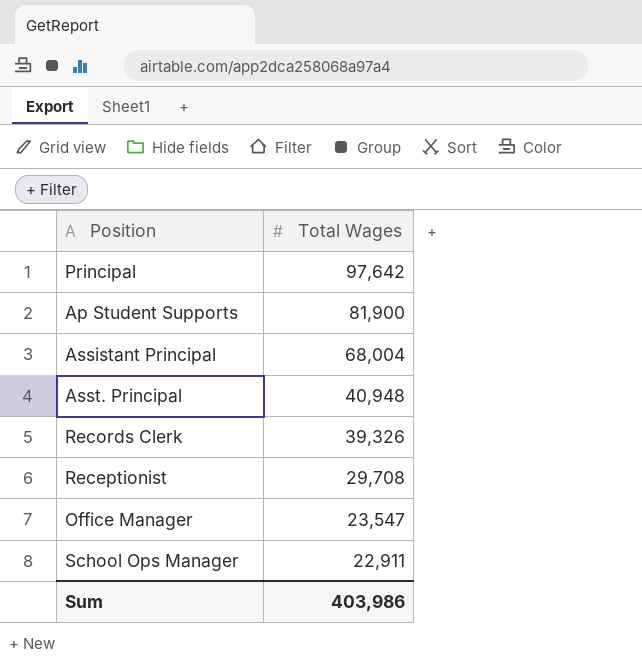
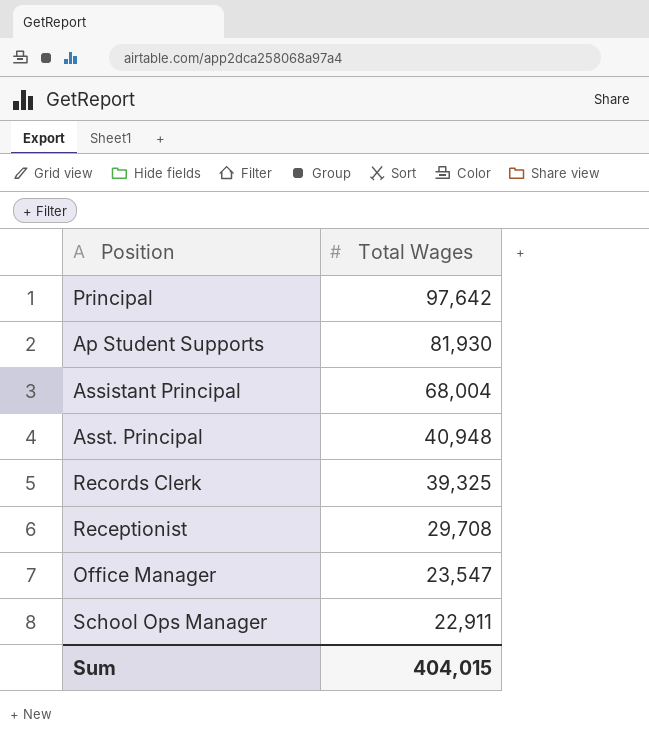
Ap Student Supports | Total Wages: 81,900 -> 81,930
Records Clerk | Total Wages: 39,326 -> 39,325
Sum | Total Wages: 403,986 -> 404,015

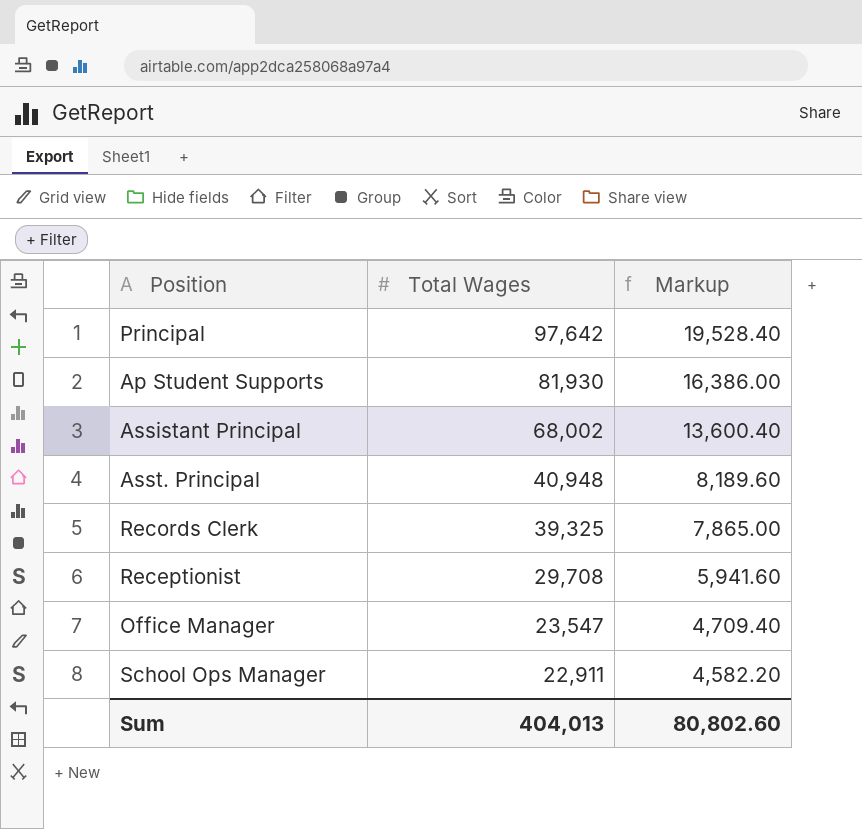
column Markup | formula: none -> [Total Wages] * 0.2
Assistant Principal | Total Wages: 68,004 -> 68,002
Sum | Total Wages: 404,015 -> 404,013

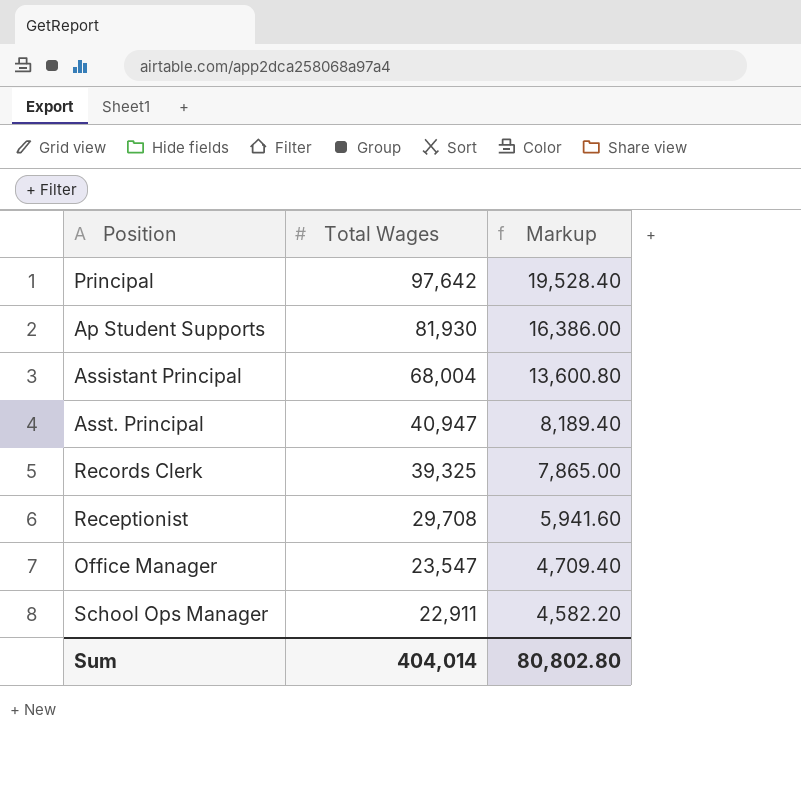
Assistant Principal | Total Wages: 68,002 -> 68,004
Assistant Principal | Markup: 13,600.40 -> 13,600.80
Asst. Principal | Total Wages: 40,948 -> 40,947
Asst. Principal | Markup: 8,189.60 -> 8,189.40
Sum | Total Wages: 404,013 -> 404,014
Sum | Markup: 80,802.60 -> 80,802.80

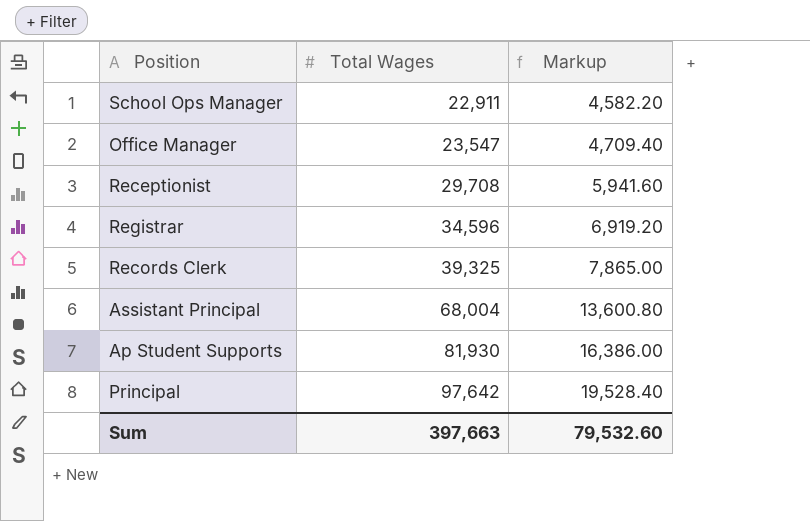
row order: Total Wages descending -> Total Wages ascending
row Asst. Principal: 40,947 | 8,189.40 -> none
row Registrar: none -> 34,596 | 6,919.20
Sum | Total Wages: 404,014 -> 397,663
Sum | Markup: 80,802.80 -> 79,532.60

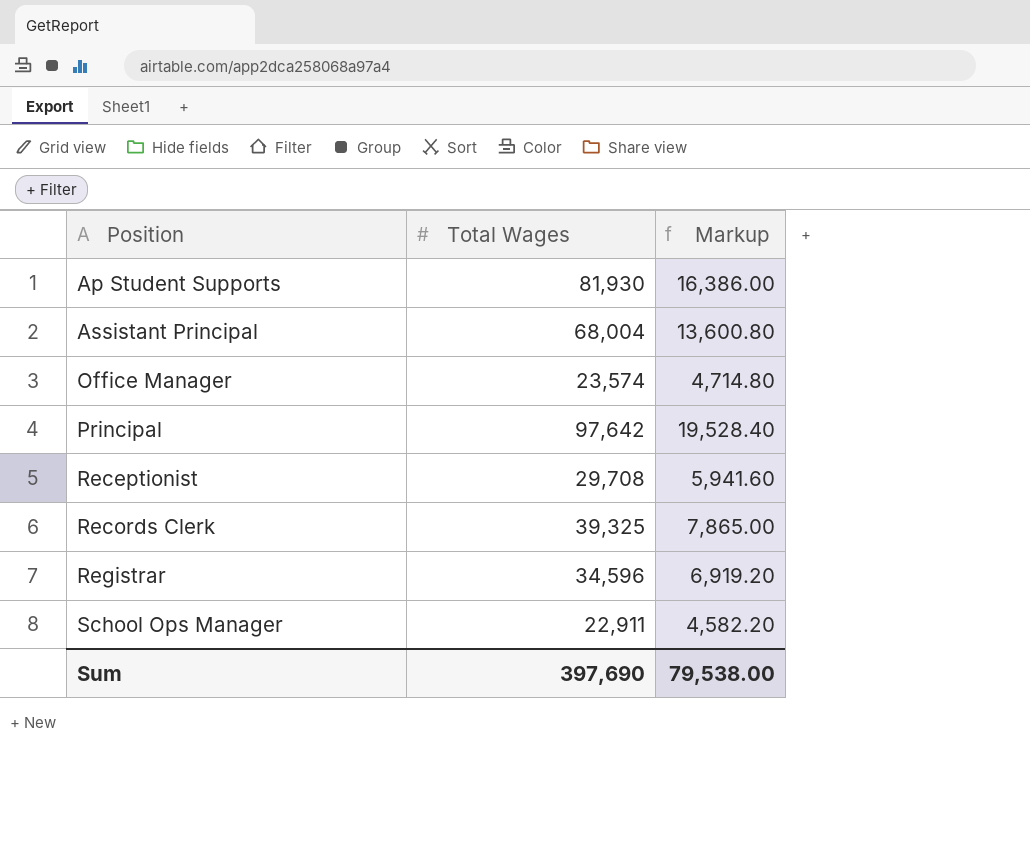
row order: Total Wages ascending -> Position ascending
Office Manager | Total Wages: 23,547 -> 23,574
Office Manager | Markup: 4,709.40 -> 4,714.80
Sum | Total Wages: 397,663 -> 397,690
Sum | Markup: 79,532.60 -> 79,538.00

